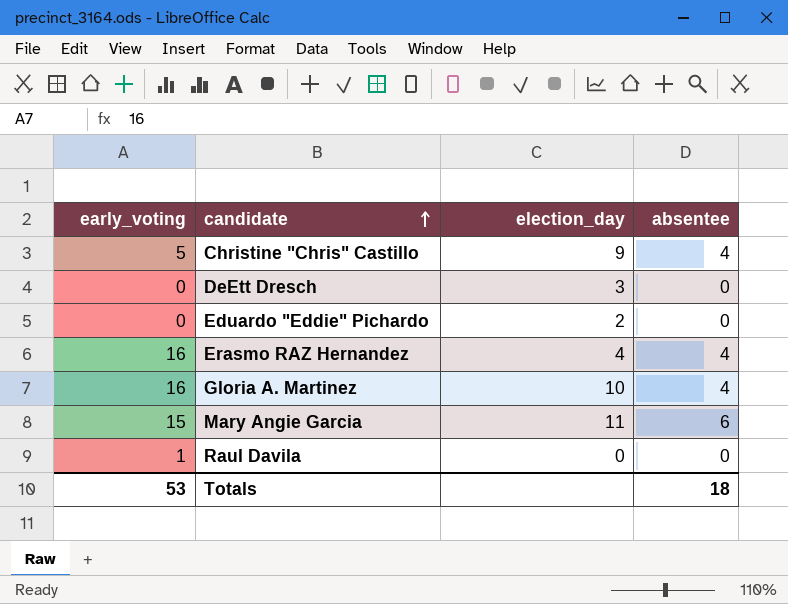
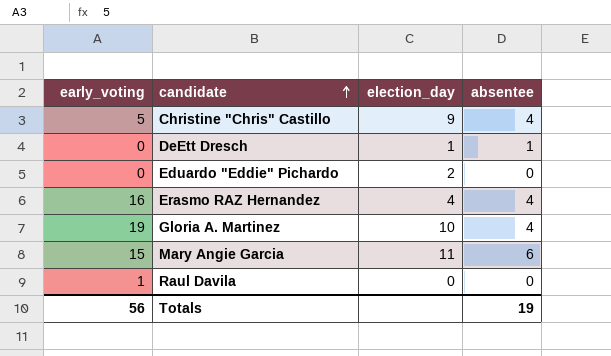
DeEtt Dresch | election_day: 3 -> 1
DeEtt Dresch | absentee: 0 -> 1
Gloria A. Martinez | early_voting: 16 -> 19
Totals | early_voting: 53 -> 56
Totals | absentee: 18 -> 19

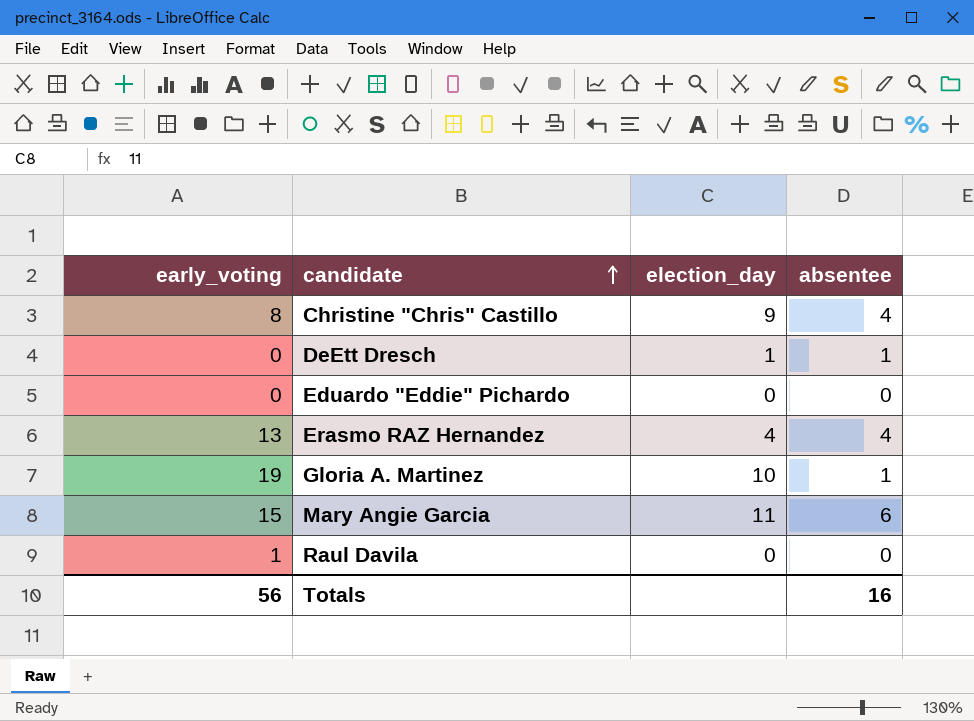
Christine "Chris" Castillo | early_voting: 5 -> 8
Eduardo "Eddie" Pichardo | election_day: 2 -> 0
Erasmo RAZ Hernandez | early_voting: 16 -> 13
Gloria A. Martinez | absentee: 4 -> 1
Totals | absentee: 19 -> 16

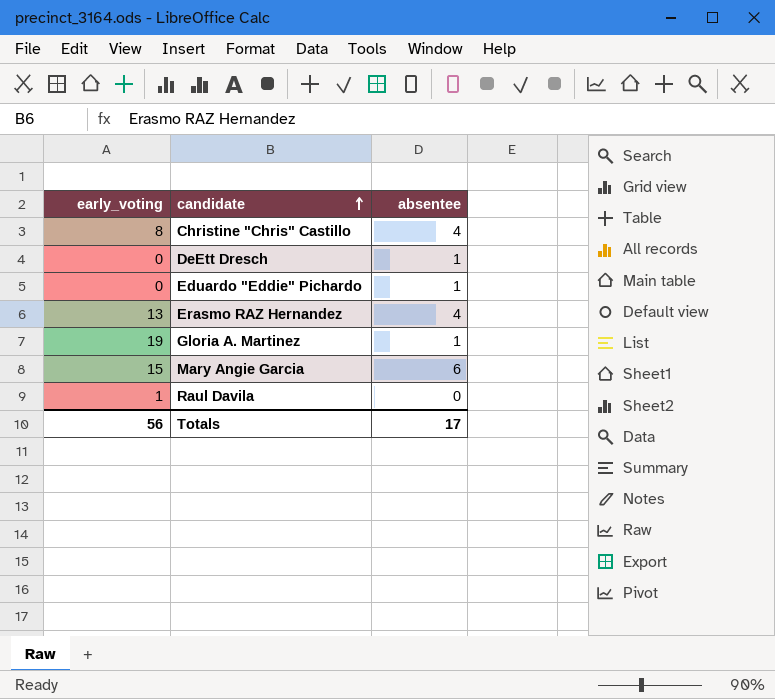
column election_day | position: 3 -> none
Eduardo "Eddie" Pichardo | absentee: 0 -> 1
Totals | absentee: 16 -> 17

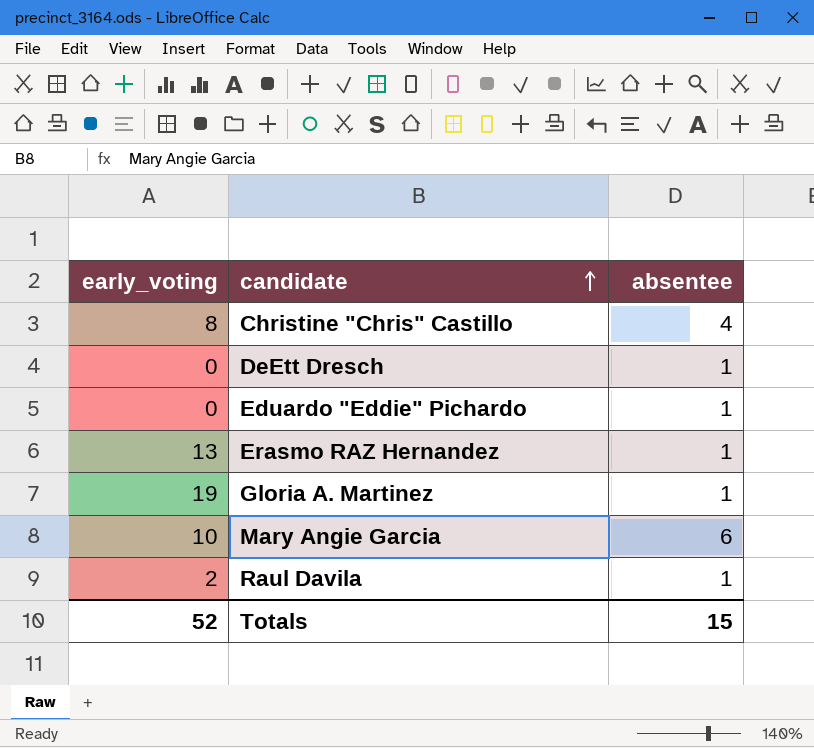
Erasmo RAZ Hernandez | absentee: 4 -> 1
Mary Angie Garcia | early_voting: 15 -> 10
Raul Davila | early_voting: 1 -> 2
Raul Davila | absentee: 0 -> 1
Totals | early_voting: 56 -> 52
Totals | absentee: 17 -> 15

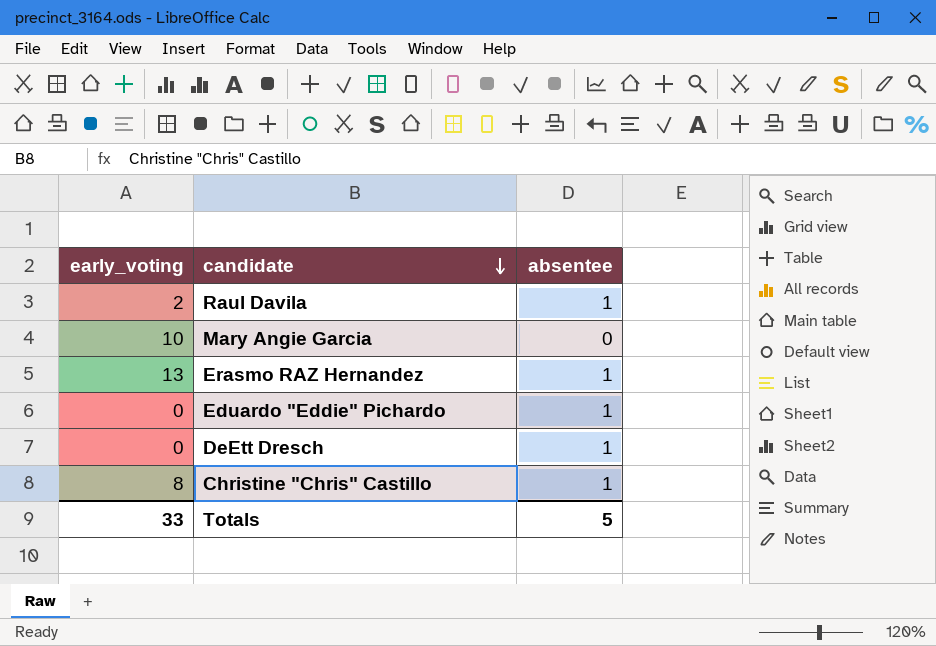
row order: candidate ascending -> candidate descending
row Gloria A. Martinez: 19 | 1 -> none
Mary Angie Garcia | absentee: 6 -> 0
Christine "Chris" Castillo | absentee: 4 -> 1
Totals | early_voting: 52 -> 33
Totals | absentee: 15 -> 5

